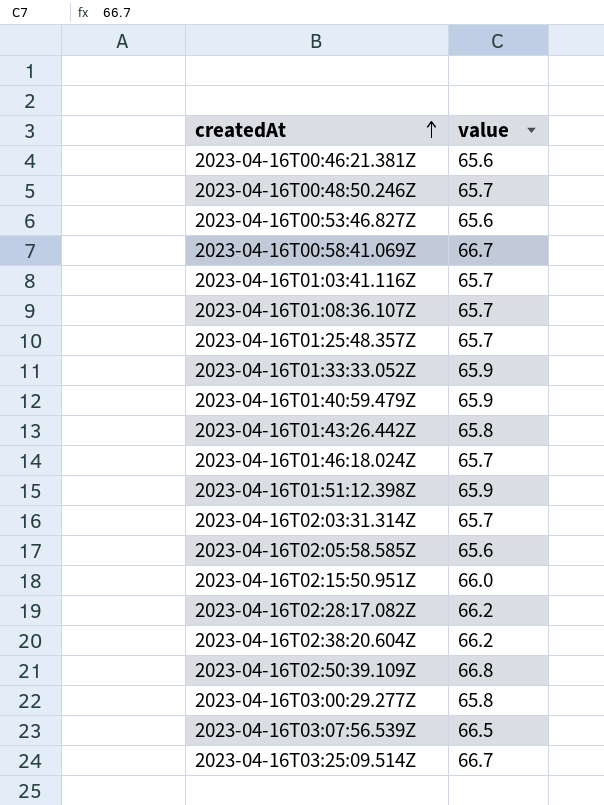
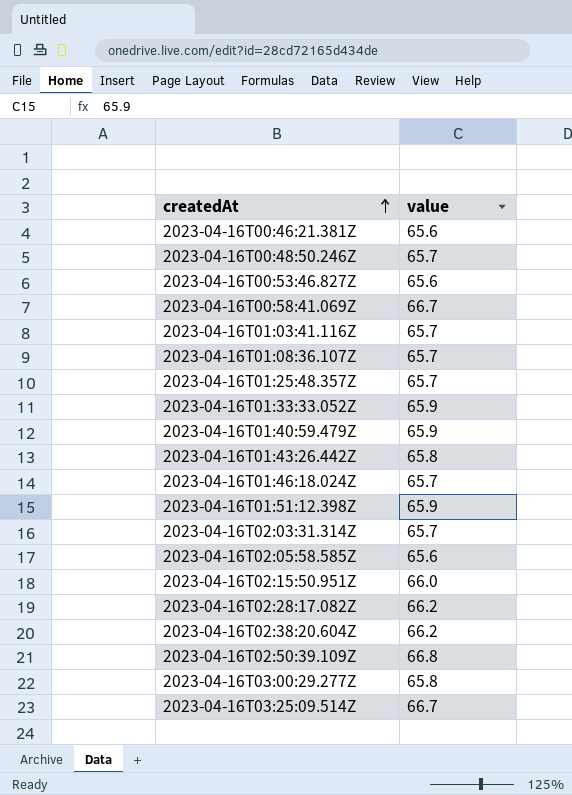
row 2023-04-16T03:07:56.539Z: 66.5 -> none

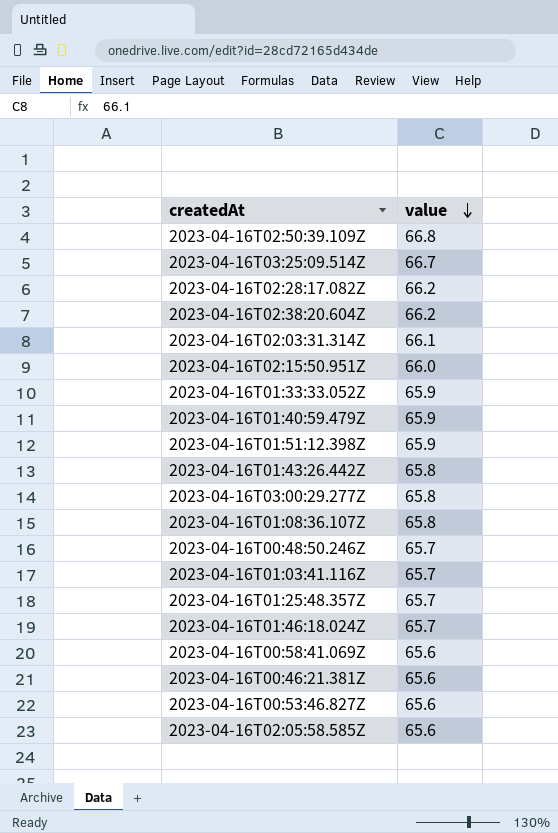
row order: createdAt ascending -> value descending
2023-04-16T02:03:31.314Z | value: 65.7 -> 66.1
2023-04-16T01:08:36.107Z | value: 65.7 -> 65.8
2023-04-16T00:58:41.069Z | value: 66.7 -> 65.6

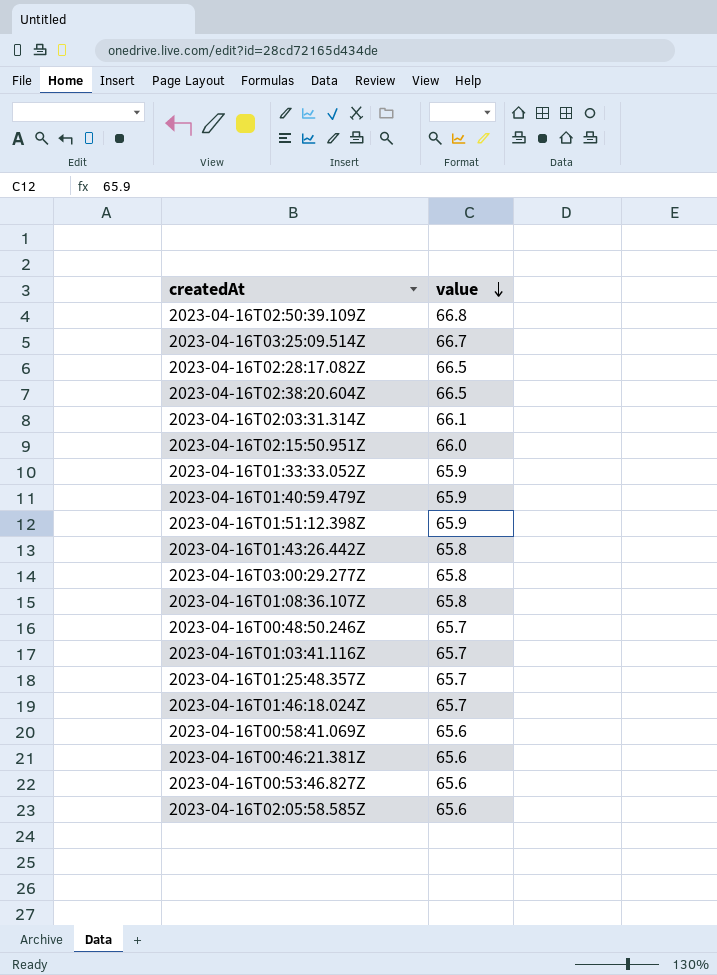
2023-04-16T02:28:17.082Z | value: 66.2 -> 66.5
2023-04-16T02:38:20.604Z | value: 66.2 -> 66.5

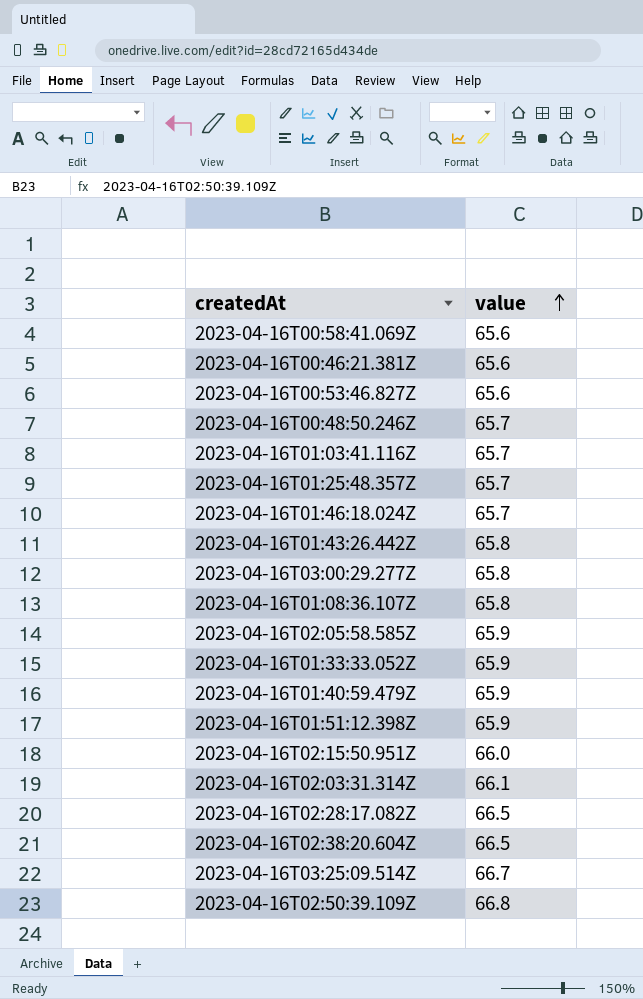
row order: value descending -> value ascending
2023-04-16T02:05:58.585Z | value: 65.6 -> 65.9

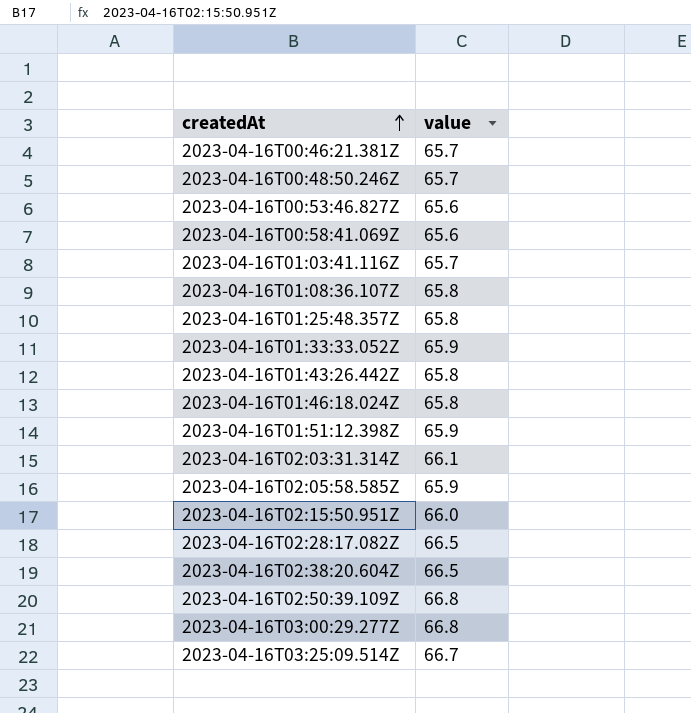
row order: value ascending -> createdAt ascending
row 2023-04-16T01:40:59.479Z: 65.9 -> none
2023-04-16T00:46:21.381Z | value: 65.6 -> 65.7
2023-04-16T01:25:48.357Z | value: 65.7 -> 65.8
2023-04-16T01:46:18.024Z | value: 65.7 -> 65.8
2023-04-16T03:00:29.277Z | value: 65.8 -> 66.8

